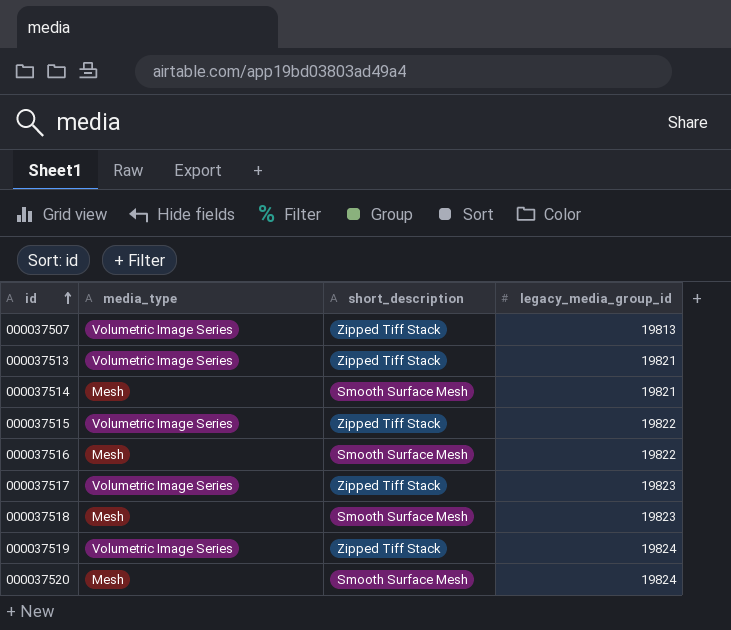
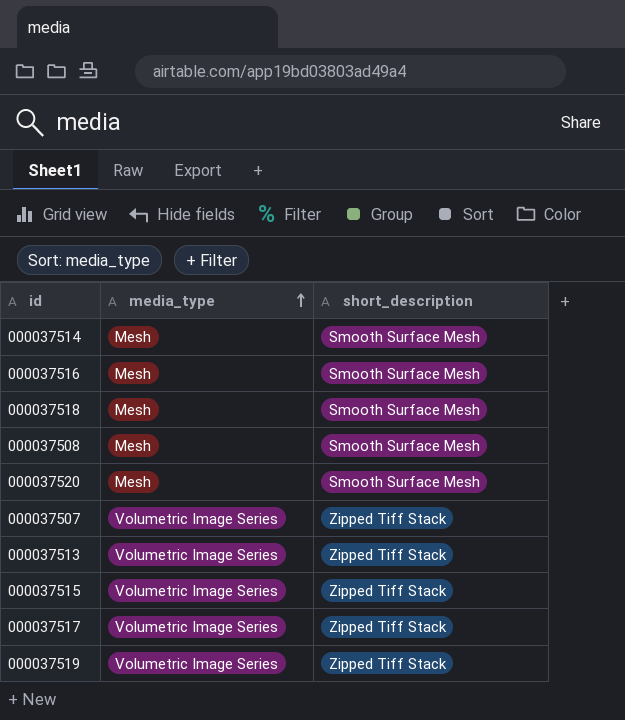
row order: id ascending -> media_type ascending
column legacy_media_group_id | position: 4 -> none
row 000037508: none -> Mesh | Smooth Surface Mesh

